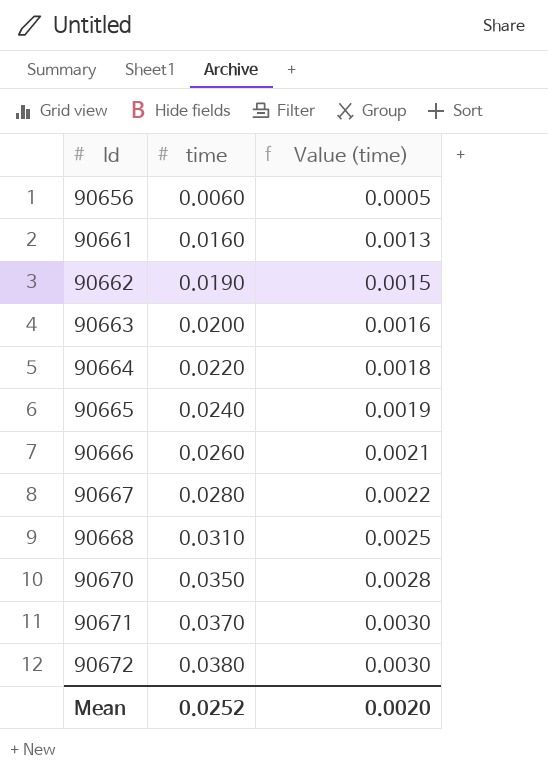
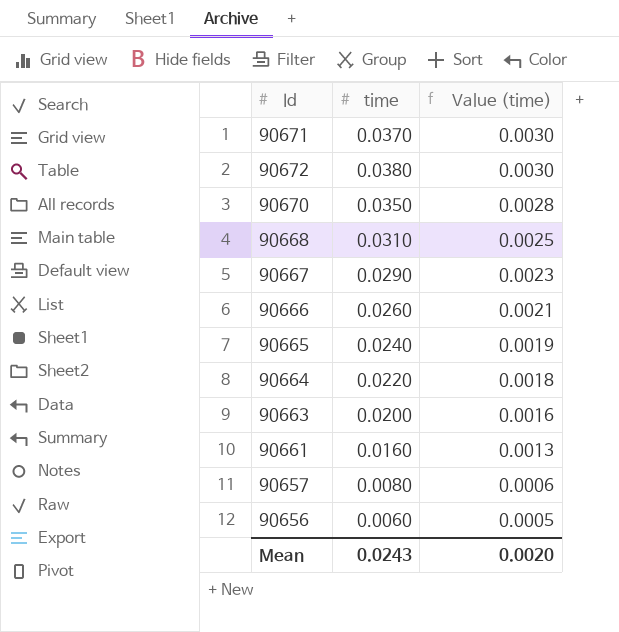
row order: Id ascending -> Value (time) descending
row 90662: 0.0190 | 0.0015 -> none
90667 | time: 0.0280 -> 0.0290
90667 | Value (time): 0.0022 -> 0.0023
row 90657: none -> 0.0080 | 0.0006
Mean | time: 0.0252 -> 0.0243

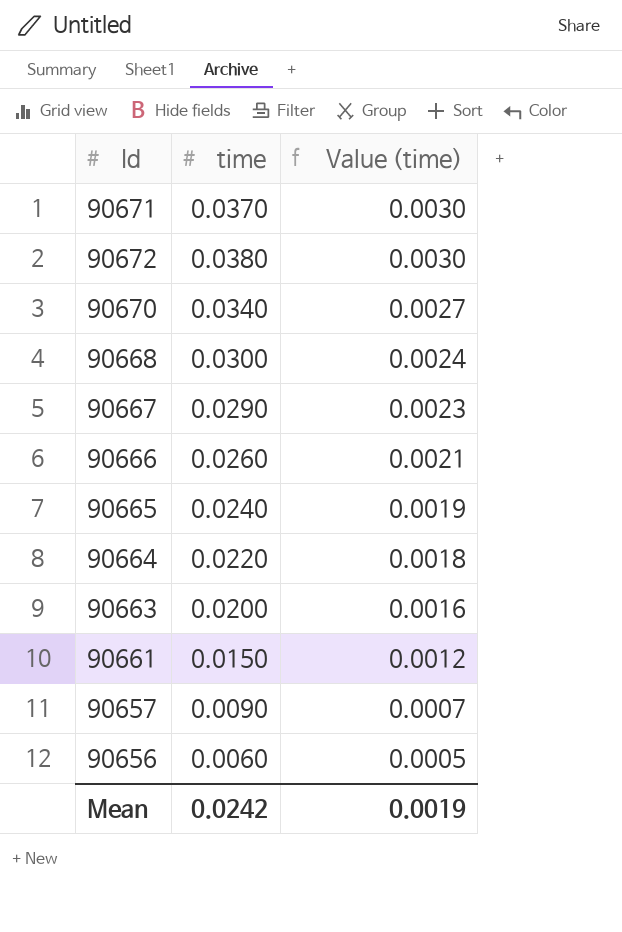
90670 | time: 0.0350 -> 0.0340
90670 | Value (time): 0.0028 -> 0.0027
90668 | time: 0.0310 -> 0.0300
90668 | Value (time): 0.0025 -> 0.0024
90661 | time: 0.0160 -> 0.0150
90661 | Value (time): 0.0013 -> 0.0012
90657 | time: 0.0080 -> 0.0090
90657 | Value (time): 0.0006 -> 0.0007
Mean | time: 0.0243 -> 0.0242
Mean | Value (time): 0.0020 -> 0.0019

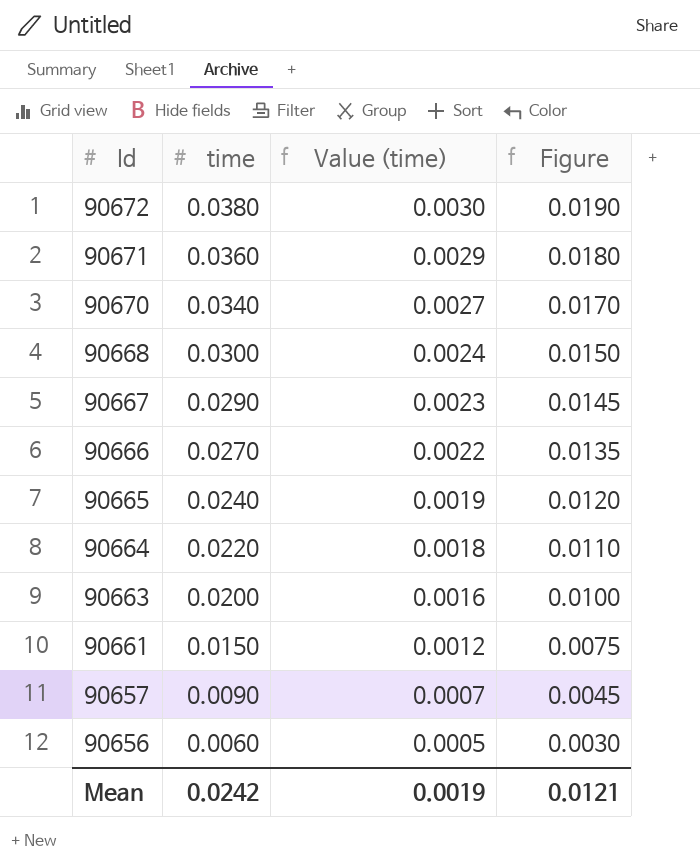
row order: Value (time) descending -> Id descending
column Figure | formula: none -> [time] * 0.5
90671 | time: 0.0370 -> 0.0360
90671 | Value (time): 0.0030 -> 0.0029
90666 | time: 0.0260 -> 0.0270
90666 | Value (time): 0.0021 -> 0.0022

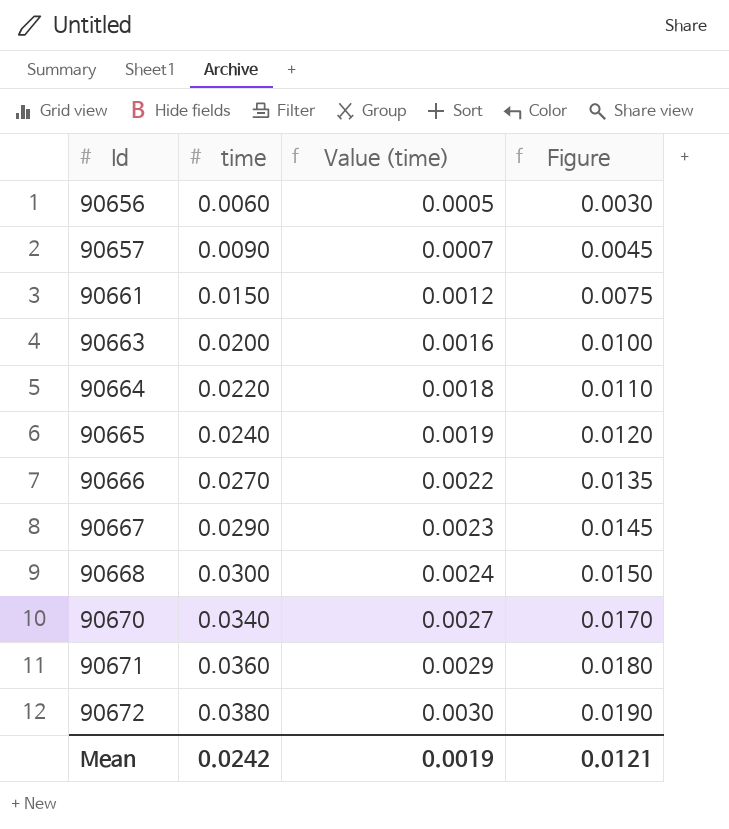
row order: Id descending -> Id ascending

